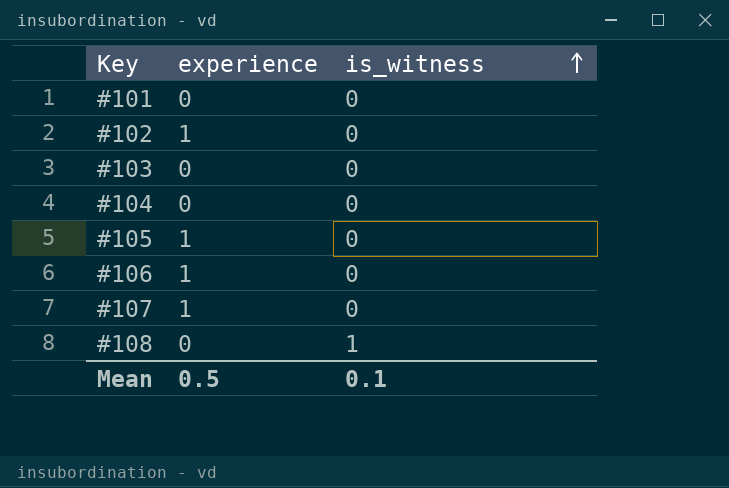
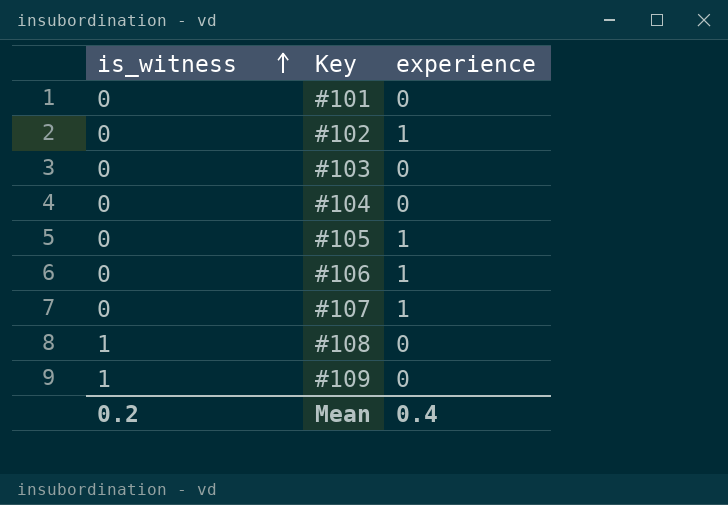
column is_witness | position: 3 -> 1
row #109: none -> 1 | 0
Mean | is_witness: 0.1 -> 0.2
Mean | experience: 0.5 -> 0.4

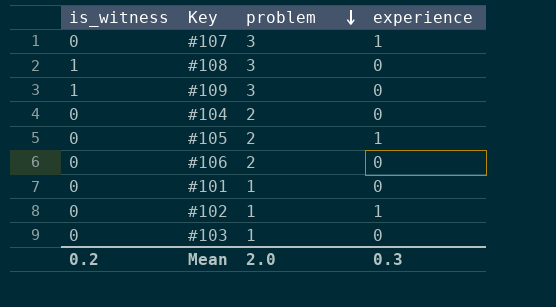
row order: is_witness ascending -> problem descending
column problem | position: none -> 3
#106 | experience: 1 -> 0
Mean | experience: 0.4 -> 0.3

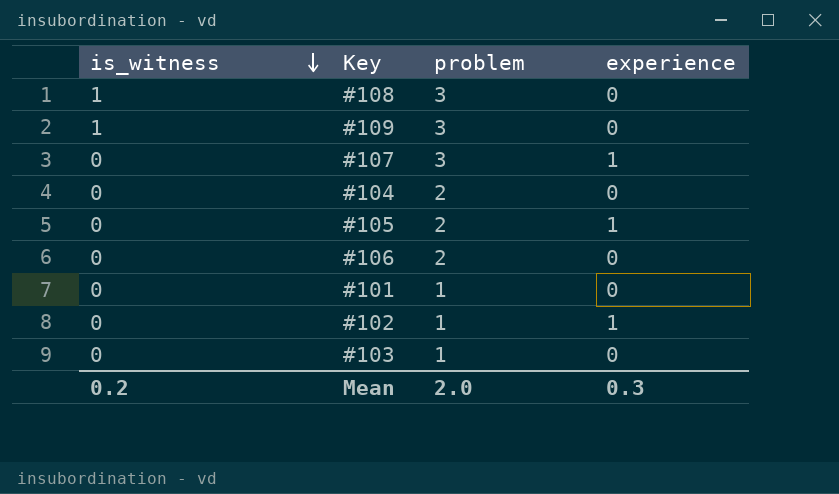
row order: problem descending -> is_witness descending

